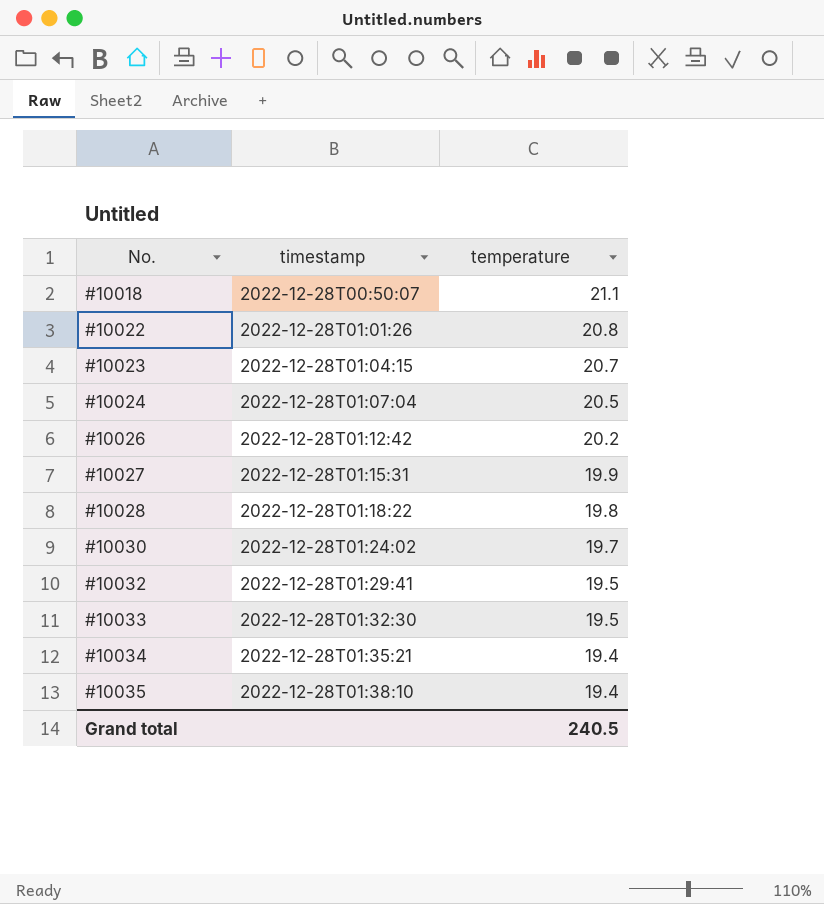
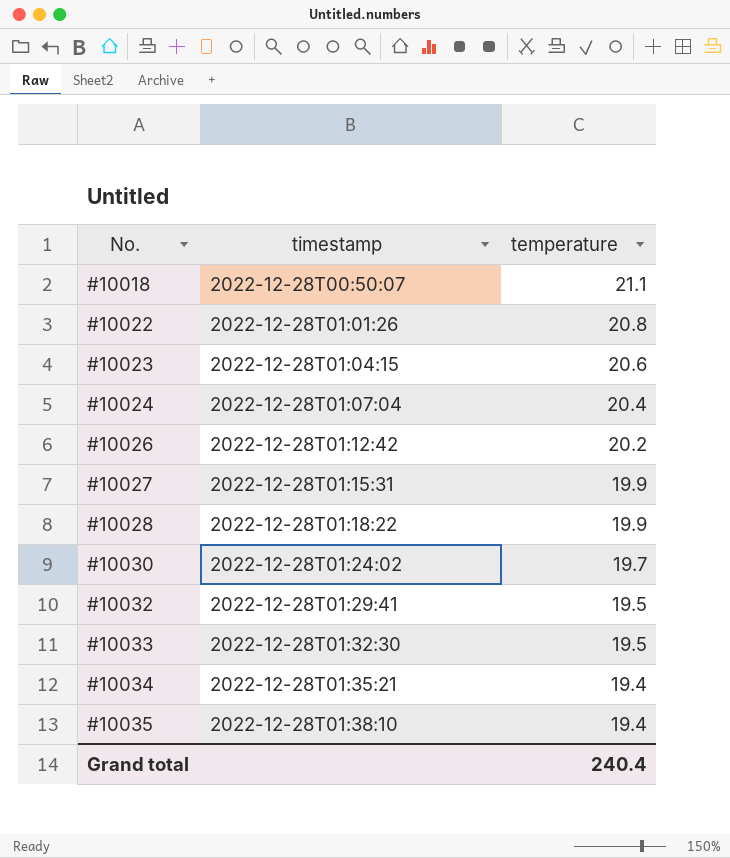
#10023 | temperature: 20.7 -> 20.6
#10024 | temperature: 20.5 -> 20.4
#10028 | temperature: 19.8 -> 19.9
Grand total | temperature: 240.5 -> 240.4

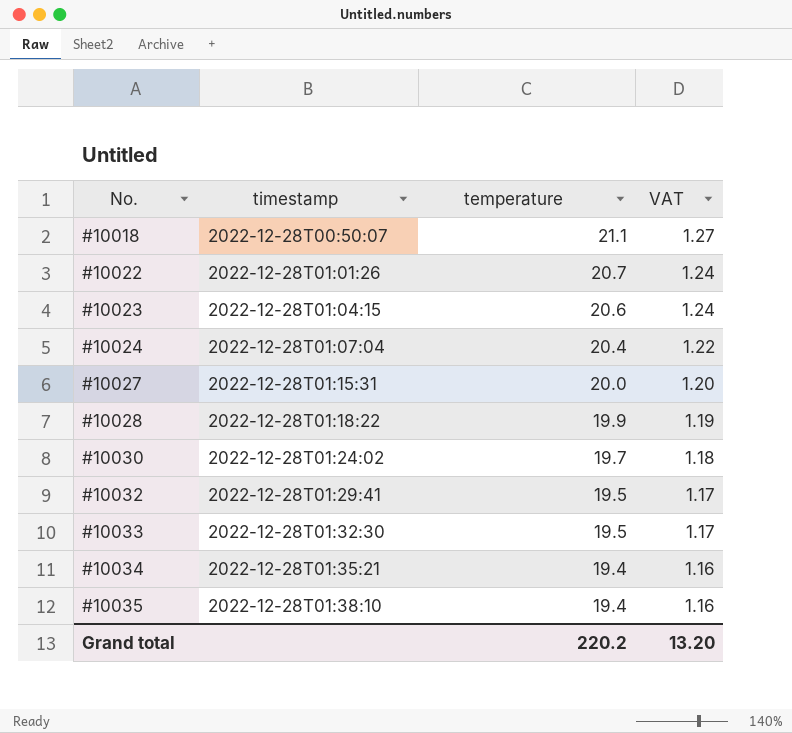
column VAT | formula: none -> [temperature] * 0.06
row #10026: 2022-12-28T01:12:42 | 20.2 -> none
#10022 | temperature: 20.8 -> 20.7
#10027 | temperature: 19.9 -> 20.0
Grand total | temperature: 240.4 -> 220.2

